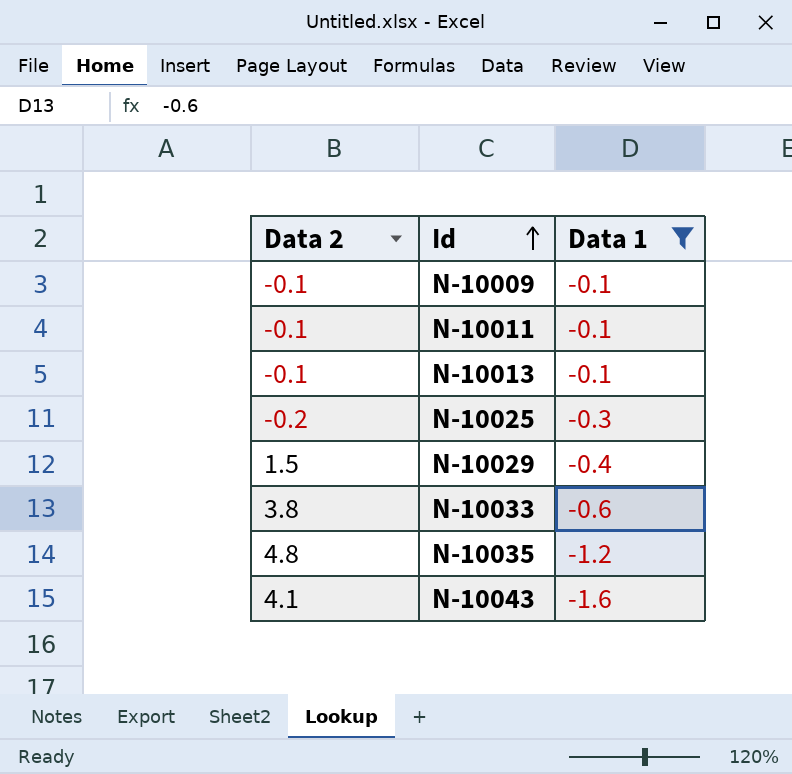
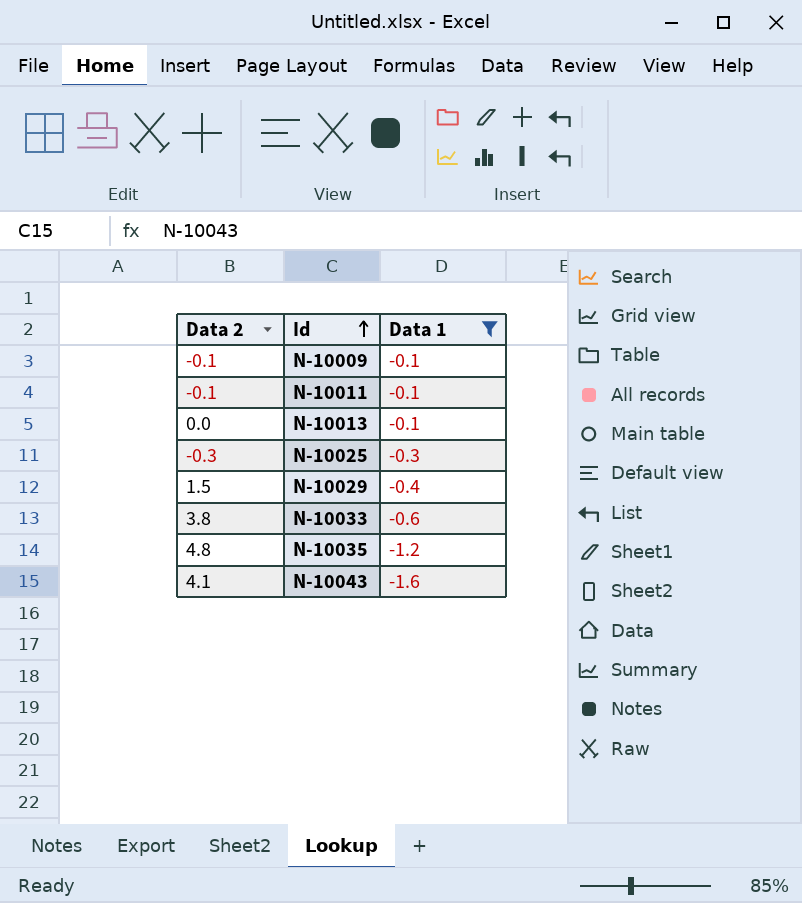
N-10013 | Data 2: -0.1 -> 0.0
N-10025 | Data 2: -0.2 -> -0.3

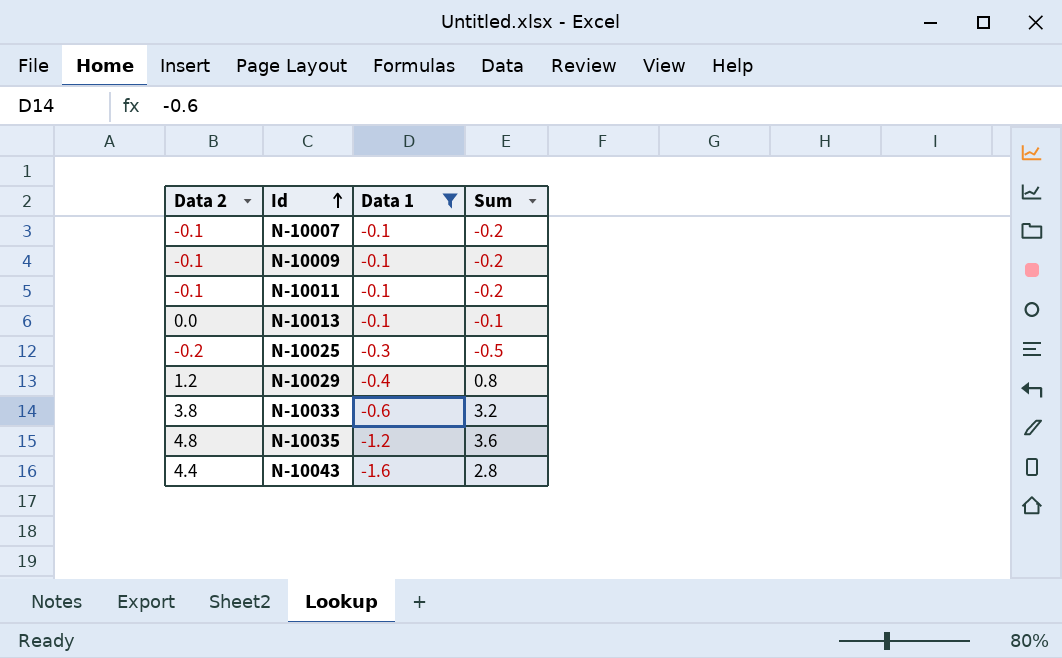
column Sum | formula: none -> [Data 2] + [Data 1]
row N-10007: none -> -0.1 | -0.1 | -0.2
N-10025 | Data 2: -0.3 -> -0.2
N-10029 | Data 2: 1.5 -> 1.2
N-10043 | Data 2: 4.1 -> 4.4

